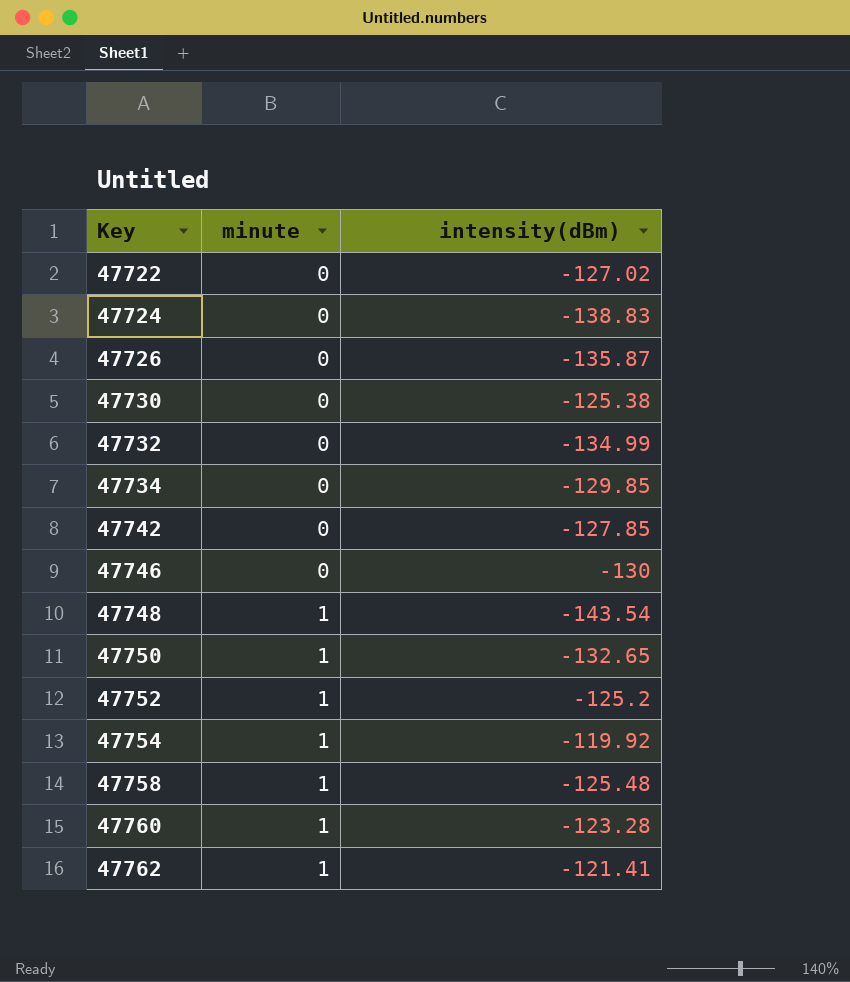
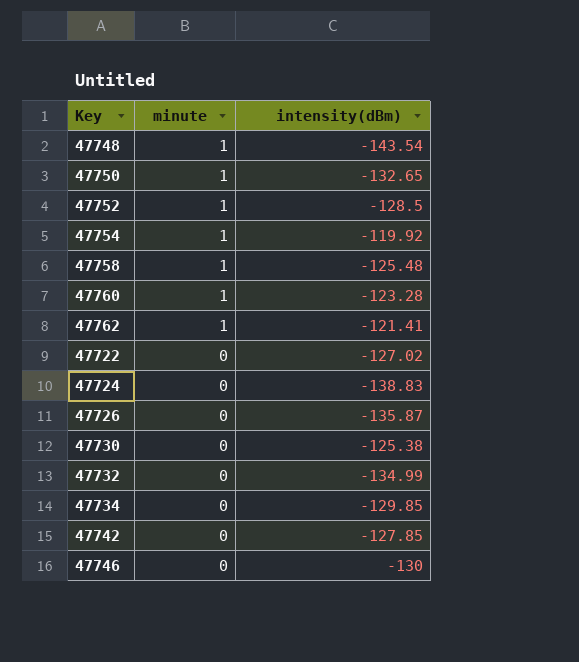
row order: Key ascending -> minute descending
47752 | intensity(dBm): -125.2 -> -128.5

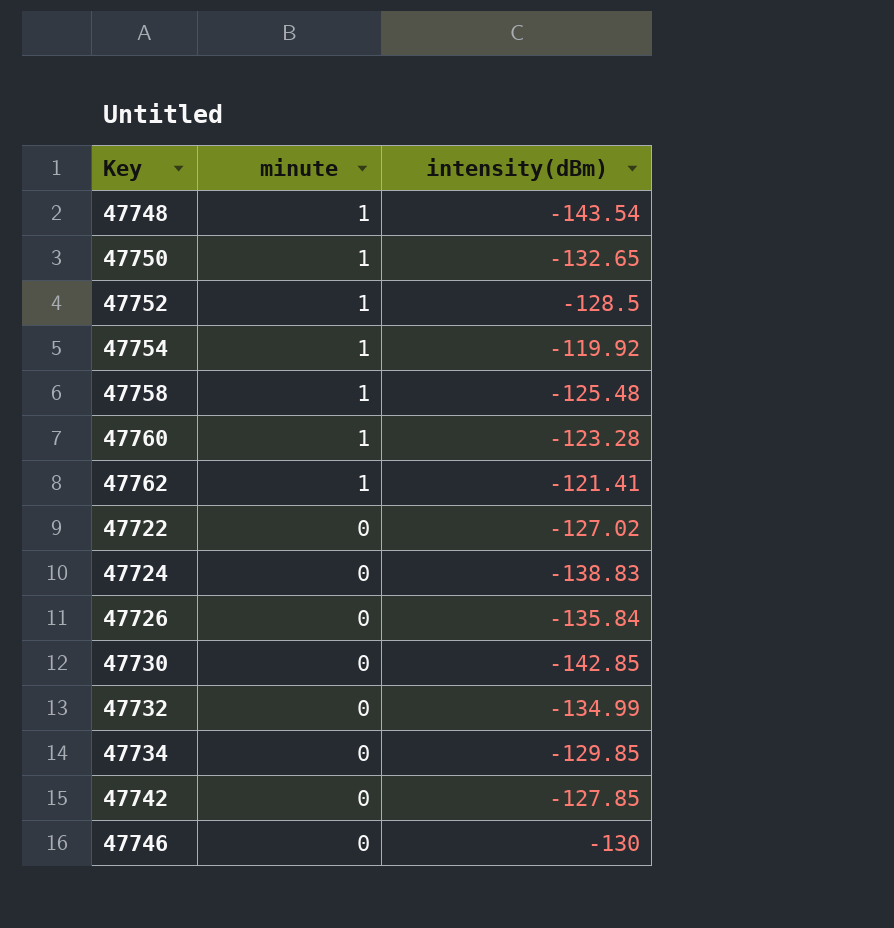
47726 | intensity(dBm): -135.87 -> -135.84
47730 | intensity(dBm): -125.38 -> -142.85

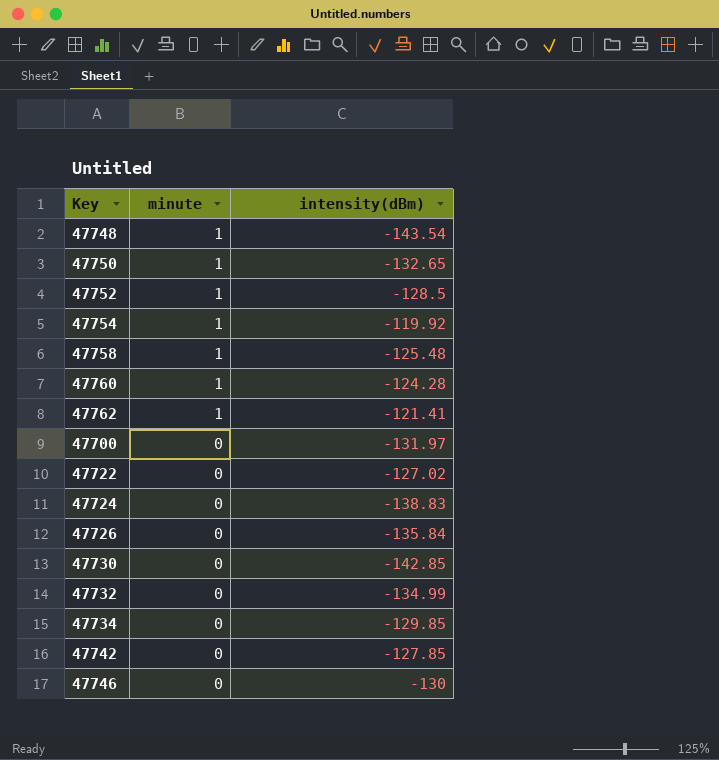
47760 | intensity(dBm): -123.28 -> -124.28
row 47700: none -> 0 | -131.97

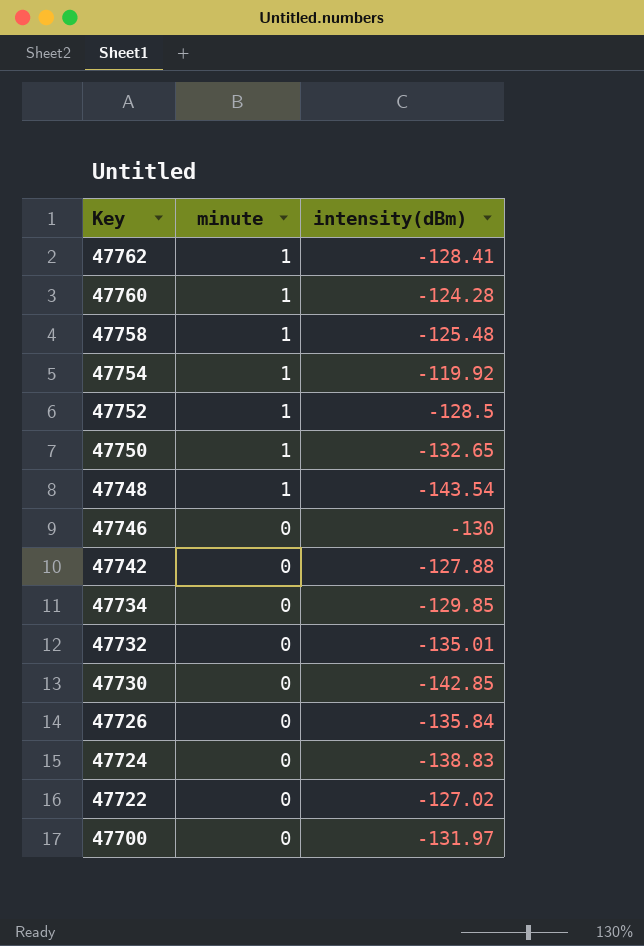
row order: minute descending -> Key descending
47762 | intensity(dBm): -121.41 -> -128.41
47742 | intensity(dBm): -127.85 -> -127.88
47732 | intensity(dBm): -134.99 -> -135.01

